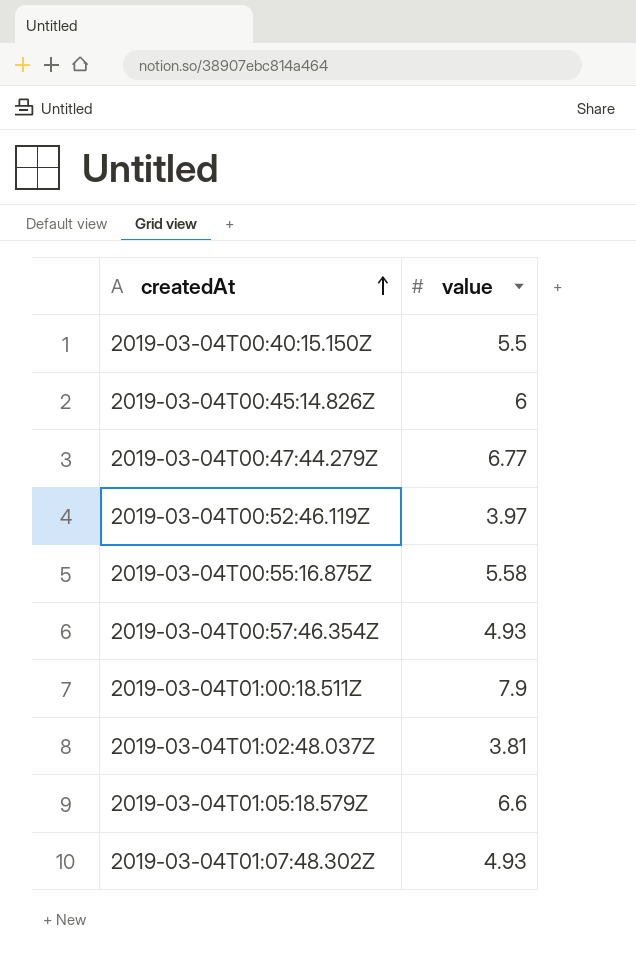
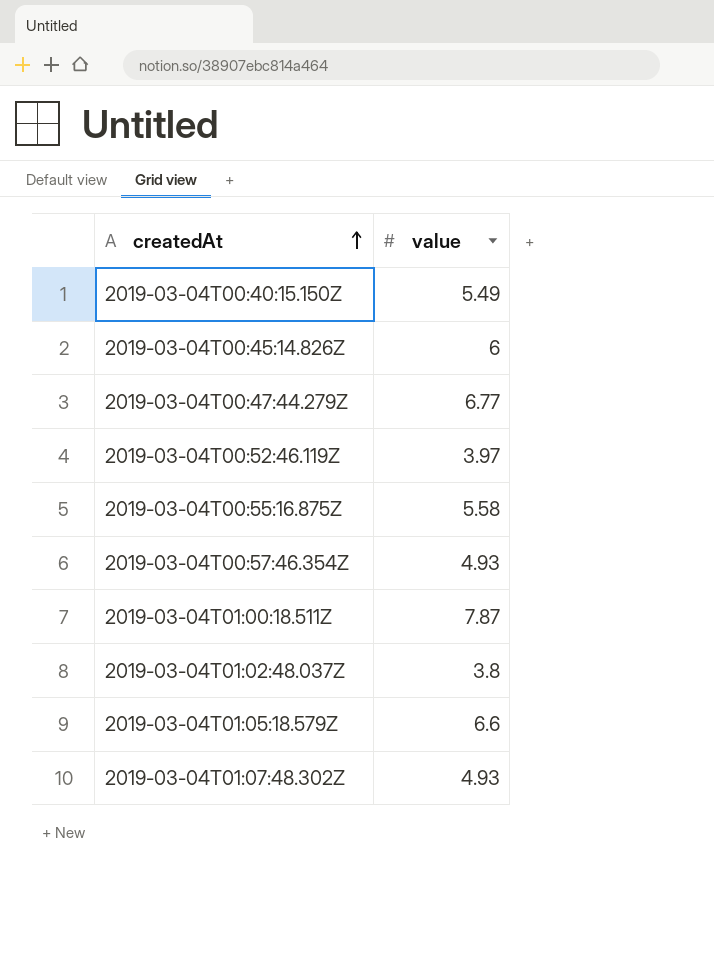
2019-03-04T00:40:15.150Z | value: 5.5 -> 5.49
2019-03-04T01:00:18.511Z | value: 7.9 -> 7.87
2019-03-04T01:02:48.037Z | value: 3.81 -> 3.8

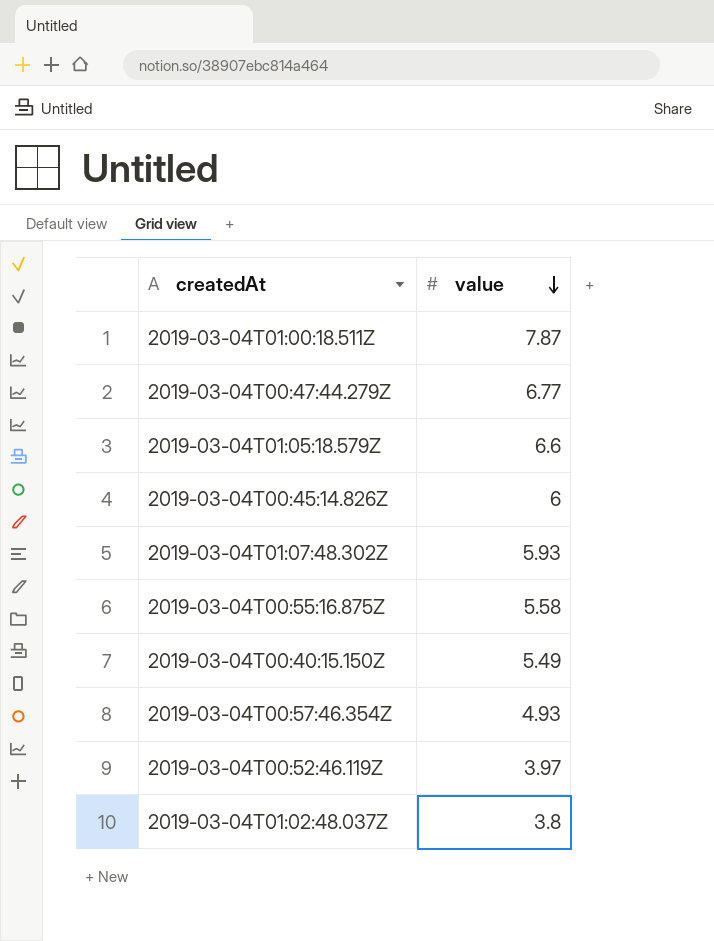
row order: createdAt ascending -> value descending
2019-03-04T01:07:48.302Z | value: 4.93 -> 5.93

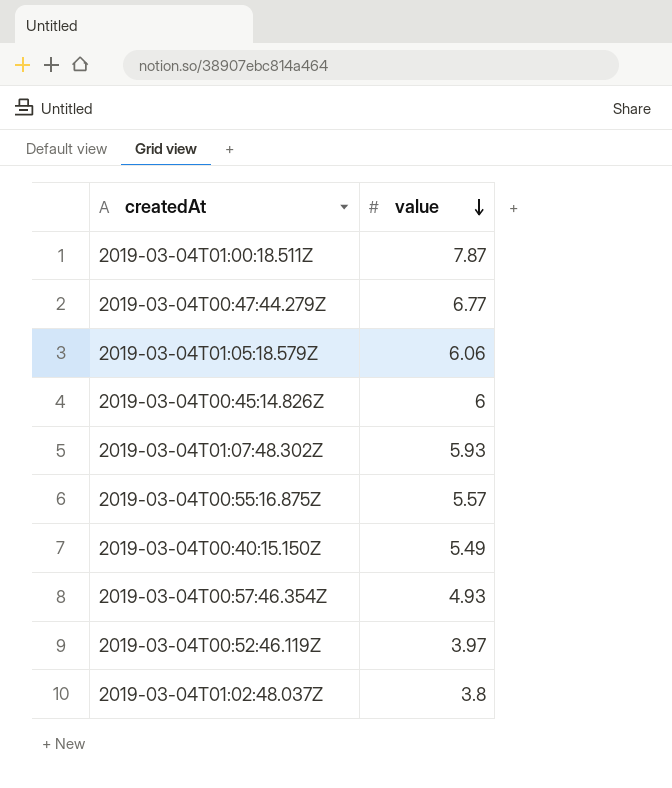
2019-03-04T01:05:18.579Z | value: 6.6 -> 6.06
2019-03-04T00:55:16.875Z | value: 5.58 -> 5.57

